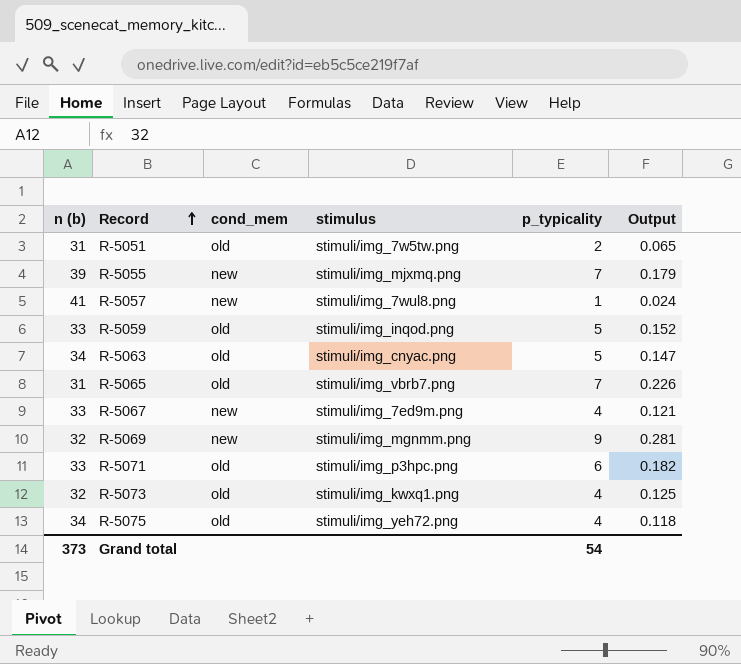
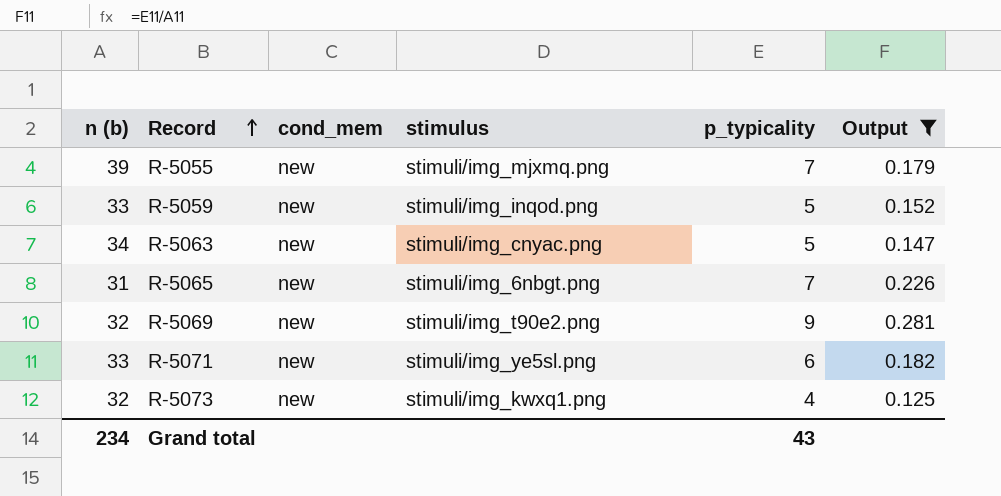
filter: none -> Output >= 0.125
R-5059 | cond_mem: old -> new
R-5063 | cond_mem: old -> new
R-5065 | cond_mem: old -> new
R-5065 | stimulus: stimuli/img_vbrb7.png -> stimuli/img_6nbgt.png
R-5069 | stimulus: stimuli/img_mgnmm.png -> stimuli/img_t90e2.png
R-5071 | cond_mem: old -> new
R-5071 | stimulus: stimuli/img_p3hpc.png -> stimuli/img_ye5sl.png
R-5073 | cond_mem: old -> new
Grand total | n (b): 373 -> 234
Grand total | p_typicality: 54 -> 43

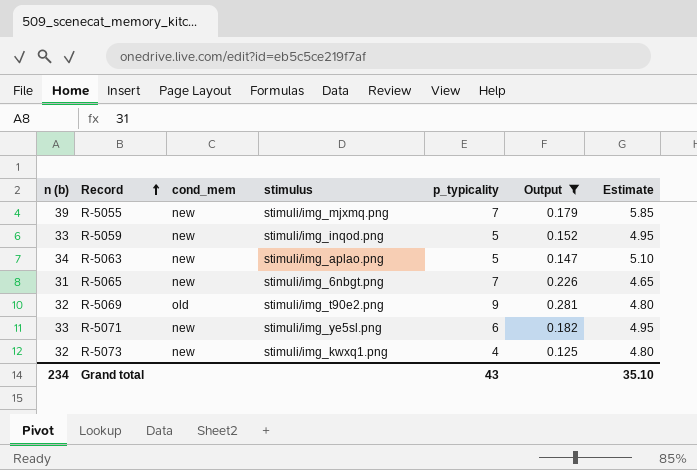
column Estimate | formula: none -> [n (b)] * 0.15
R-5063 | stimulus: stimuli/img_cnyac.png -> stimuli/img_aplao.png
R-5069 | cond_mem: new -> old

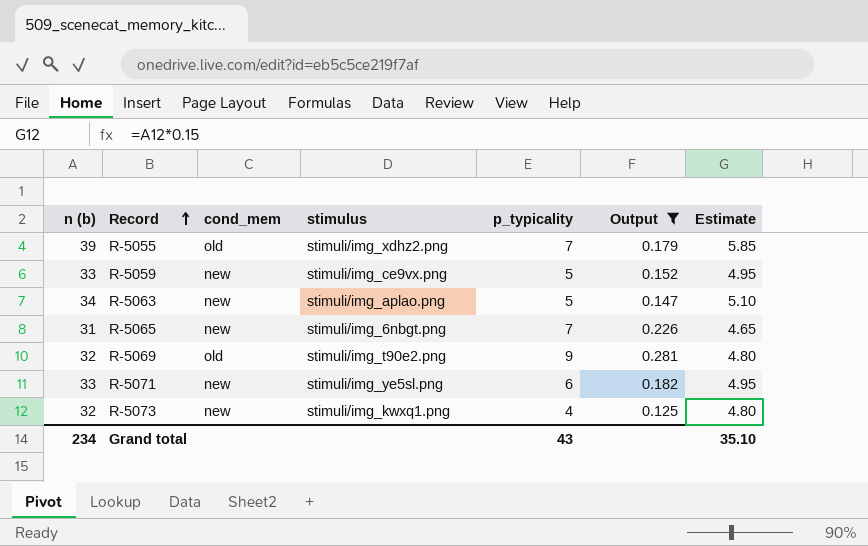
R-5055 | cond_mem: new -> old
R-5055 | stimulus: stimuli/img_mjxmq.png -> stimuli/img_xdhz2.png
R-5059 | stimulus: stimuli/img_inqod.png -> stimuli/img_ce9vx.png

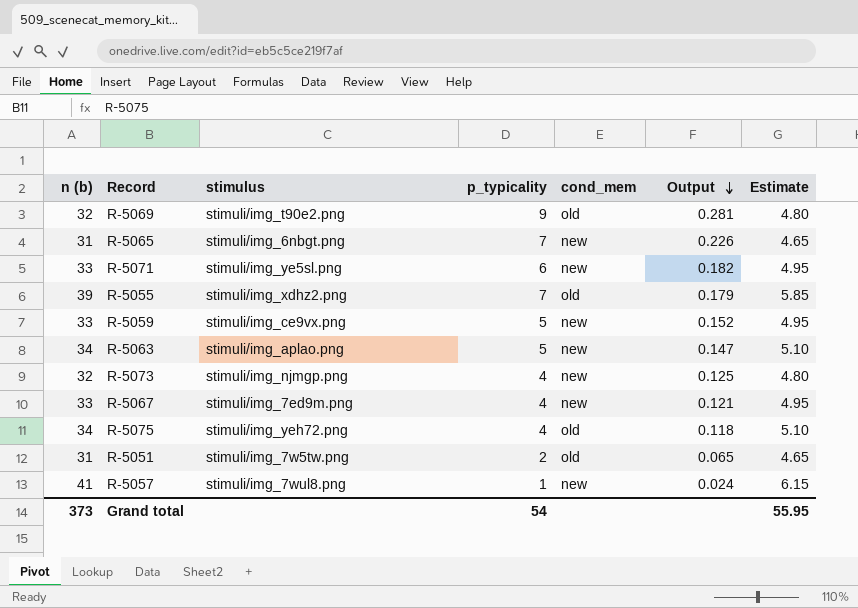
filter: Output >= 0.125 -> none
row order: Record ascending -> Output descending
column cond_mem | position: 3 -> 5
R-5073 | stimulus: stimuli/img_kwxq1.png -> stimuli/img_njmgp.png
Grand total | n (b): 234 -> 373
Grand total | p_typicality: 43 -> 54
Grand total | Estimate: 35.10 -> 55.95

